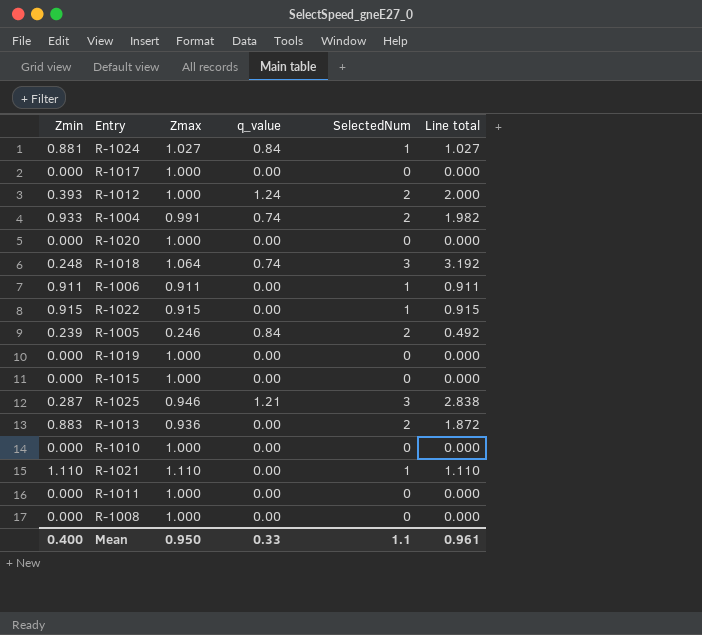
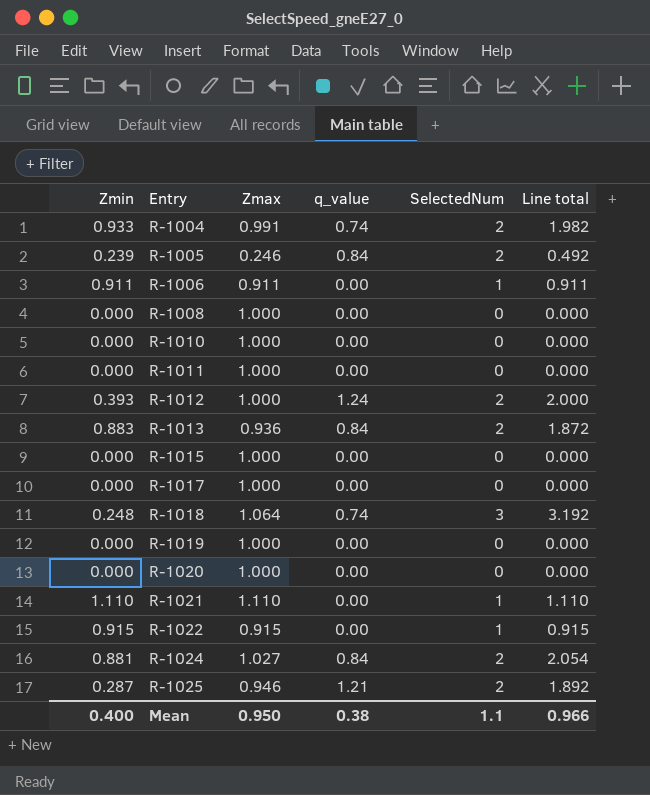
row order: none -> Entry ascending
R-1013 | q_value: 0.00 -> 0.84
R-1024 | SelectedNum: 1 -> 2
R-1024 | Line total: 1.027 -> 2.054
R-1025 | SelectedNum: 3 -> 2
R-1025 | Line total: 2.838 -> 1.892
Mean | q_value: 0.33 -> 0.38
Mean | Line total: 0.961 -> 0.966

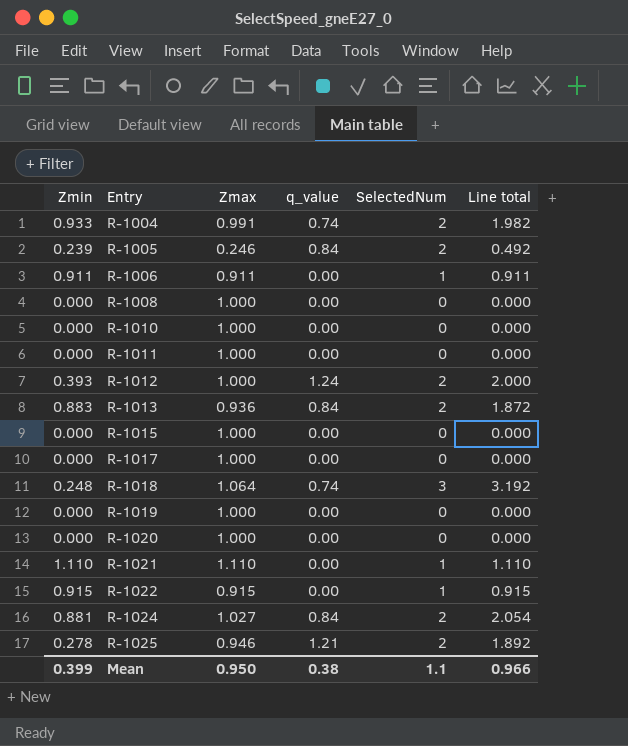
R-1025 | Zmin: 0.287 -> 0.278
Mean | Zmin: 0.400 -> 0.399

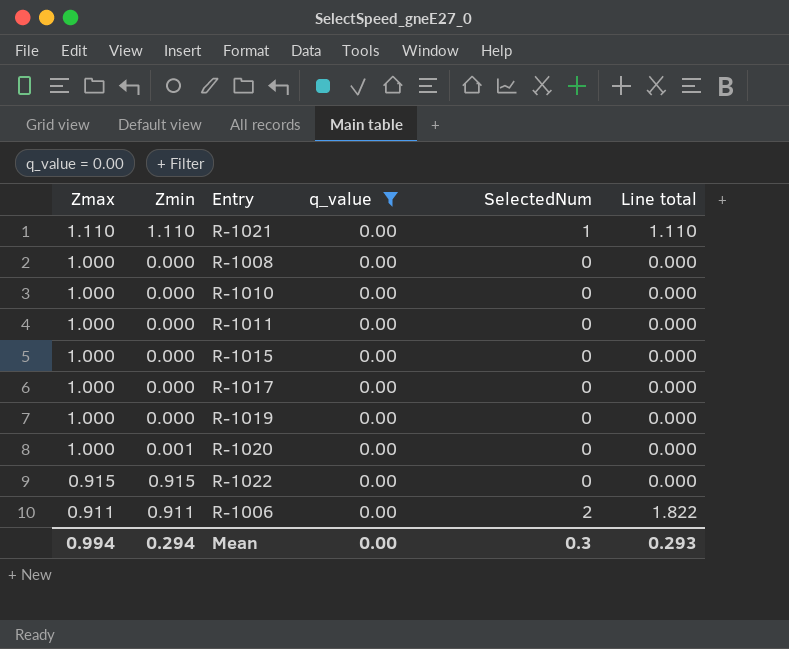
filter: none -> q_value = 0.00
row order: Entry ascending -> Zmax descending
column Zmax | position: 3 -> 1
R-1020 | Zmin: 0.000 -> 0.001
R-1022 | SelectedNum: 1 -> 0
R-1022 | Line total: 0.915 -> 0.000
R-1006 | SelectedNum: 1 -> 2
R-1006 | Line total: 0.911 -> 1.822
Mean | Zmax: 0.950 -> 0.994
Mean | Zmin: 0.399 -> 0.294
Mean | q_value: 0.38 -> 0.00
Mean | SelectedNum: 1.1 -> 0.3
Mean | Line total: 0.966 -> 0.293

